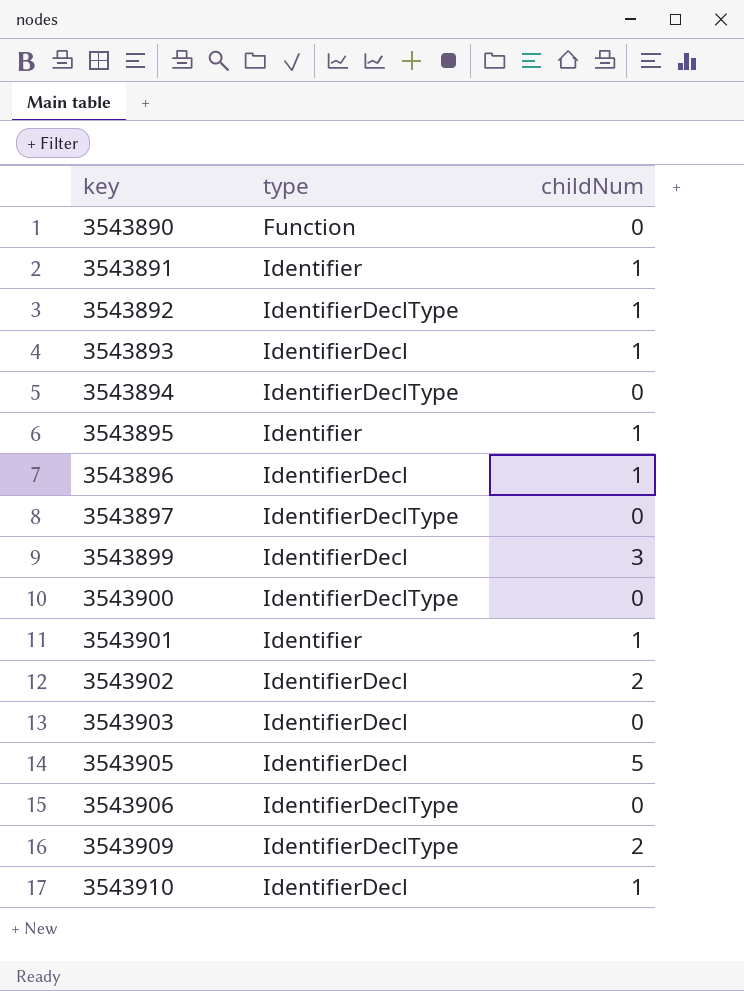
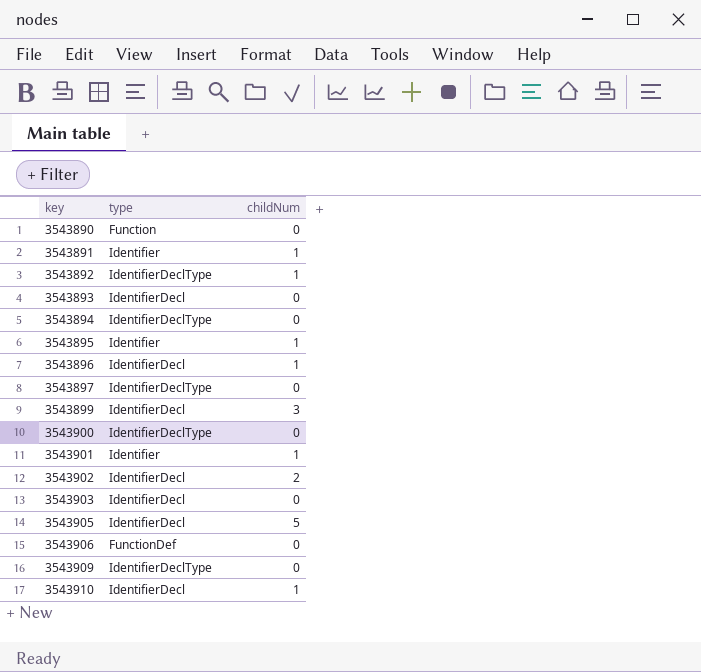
3543893 | childNum: 1 -> 0
3543906 | type: IdentifierDeclType -> FunctionDef
3543909 | childNum: 2 -> 0

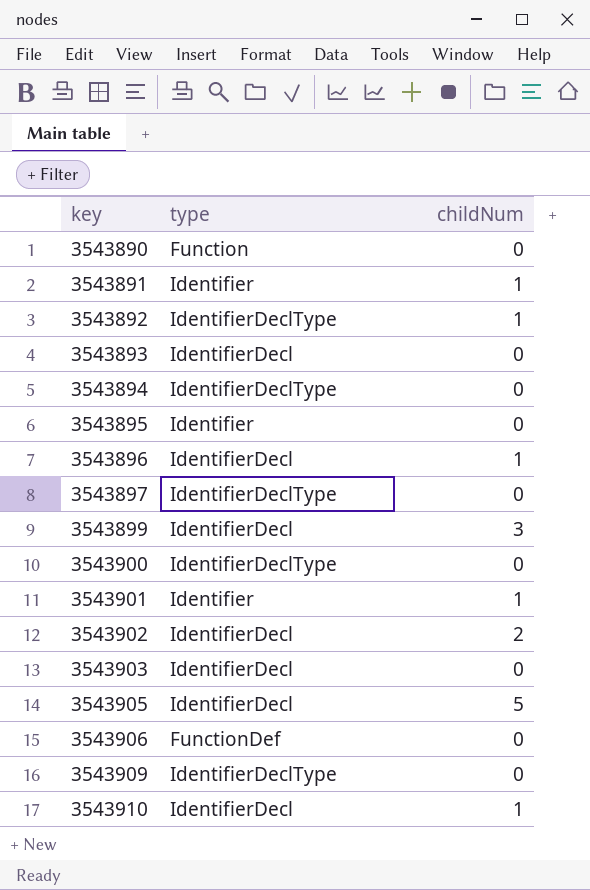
3543895 | childNum: 1 -> 0

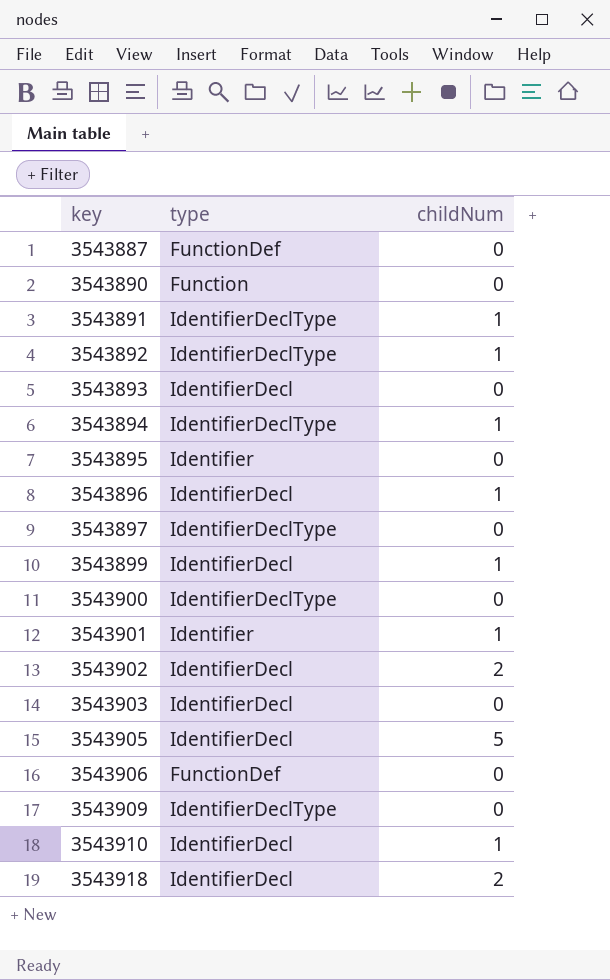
row 3543887: none -> FunctionDef | 0
3543891 | type: Identifier -> IdentifierDeclType
3543894 | childNum: 0 -> 1
3543899 | childNum: 3 -> 1
row 3543918: none -> IdentifierDecl | 2

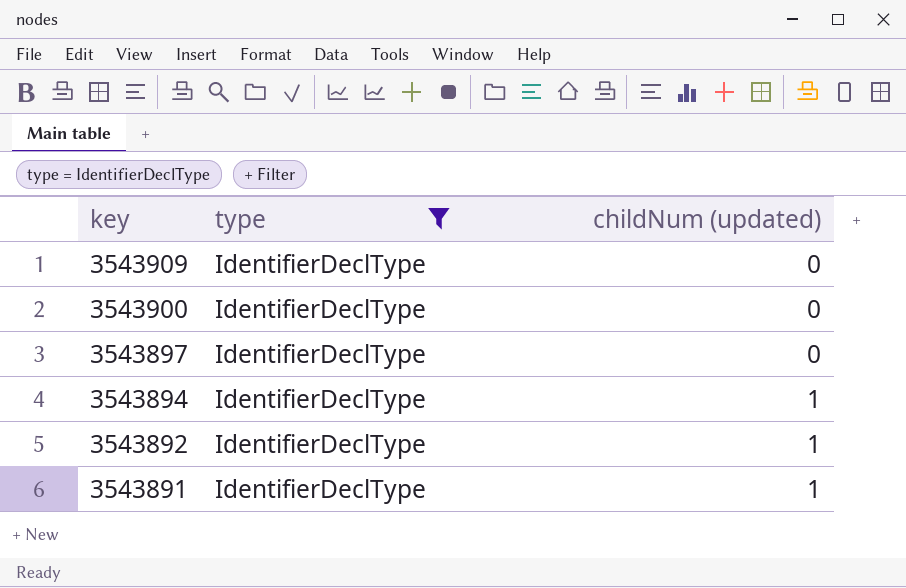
filter: none -> type = IdentifierDeclType
row order: key ascending -> key descending
column name: childNum -> childNum (updated)

